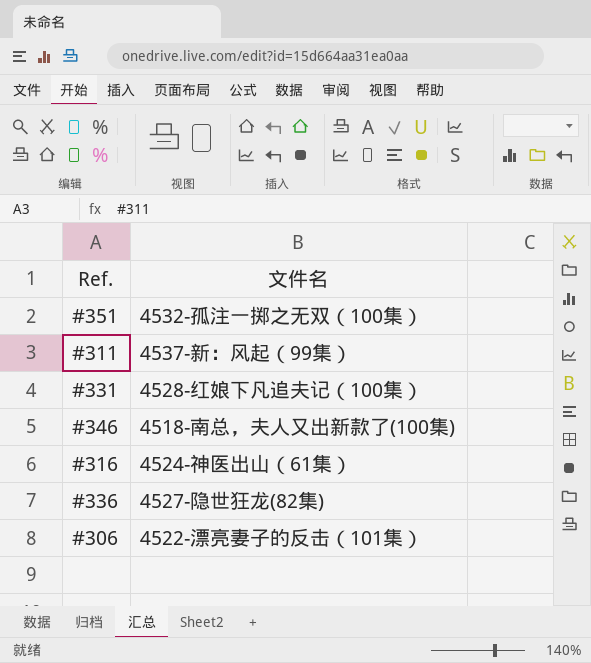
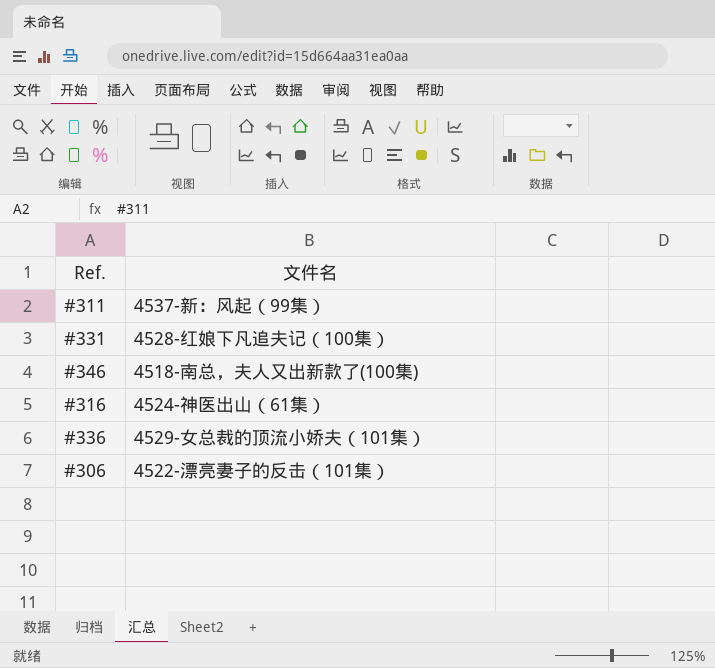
row #351: 4532-孤注一掷之无双（100集） -> none
#336 | 文件名: 4527-隐世狂龙(82集) -> 4529-女总裁的顶流小娇夫（101集）

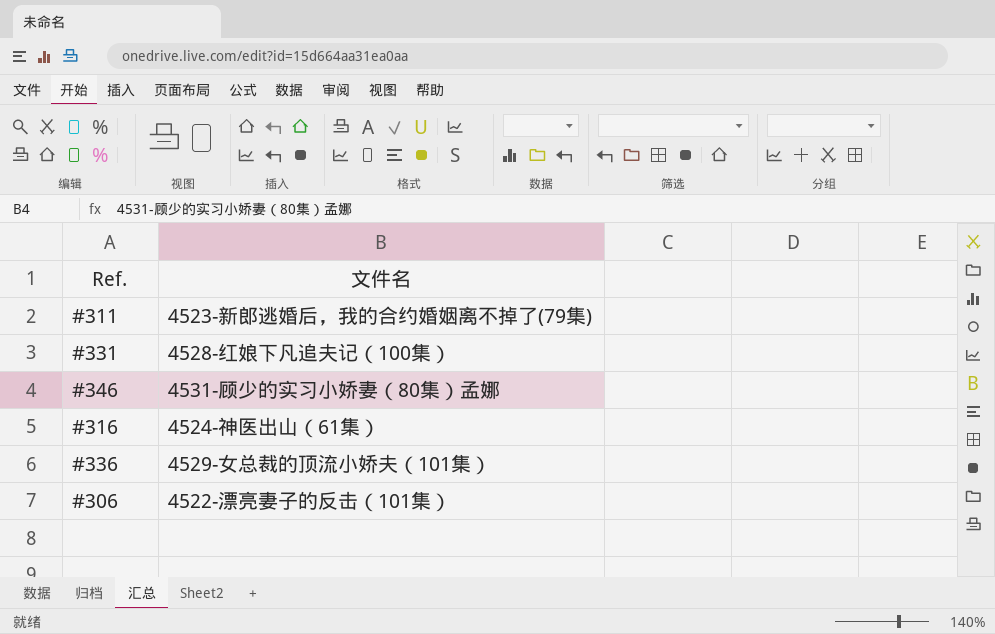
#311 | 文件名: 4537-新：风起（99集） -> 4523-新郎逃婚后，我的合约婚姻离不掉了(79集)
#346 | 文件名: 4518-南总，夫人又出新款了(100集) -> 4531-顾少的实习小娇妻（80集）孟娜

